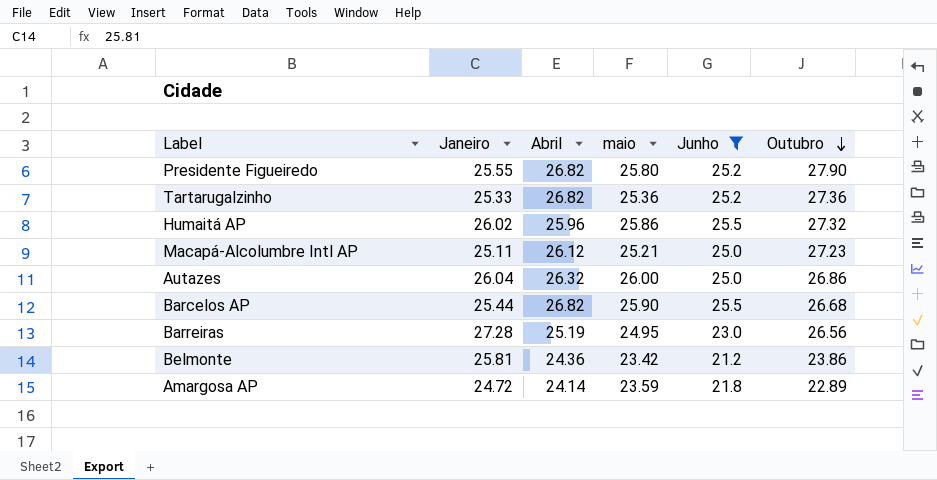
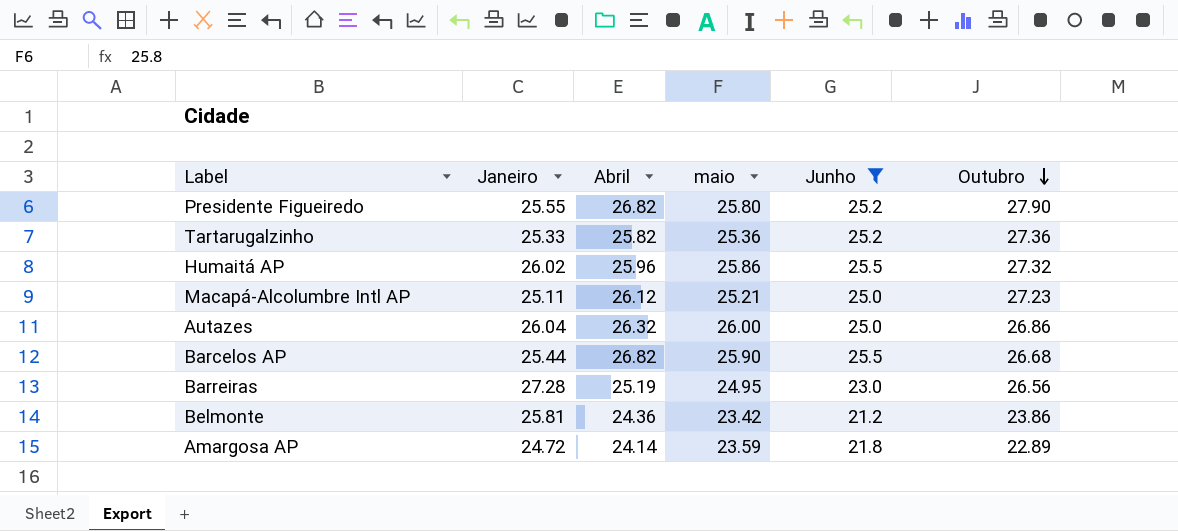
Tartarugalzinho | Abril: 26.82 -> 25.82

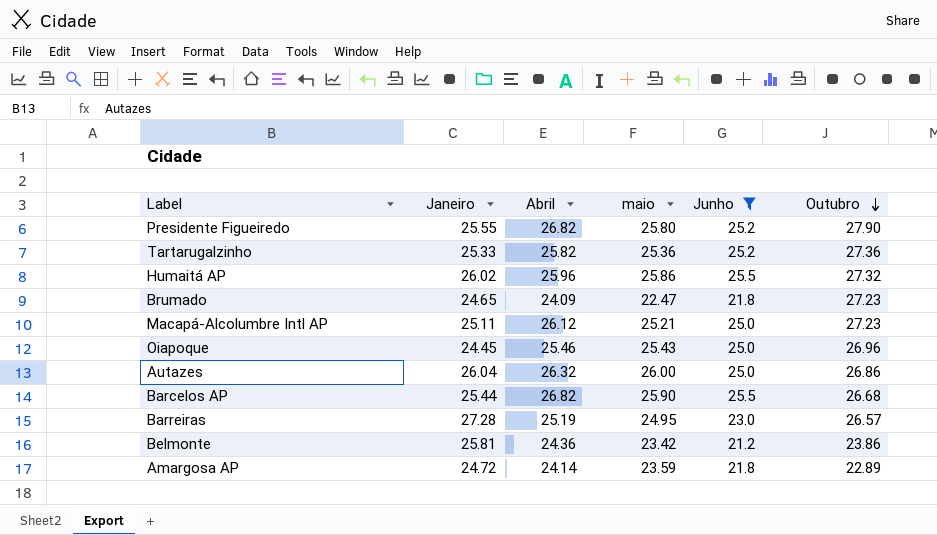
row Brumado: none -> 24.65 | 24.09 | 22.47 | 21.8 | 27.23
row Oiapoque: none -> 24.45 | 25.46 | 25.43 | 25.0 | 26.96
Barreiras | Outubro: 26.56 -> 26.57

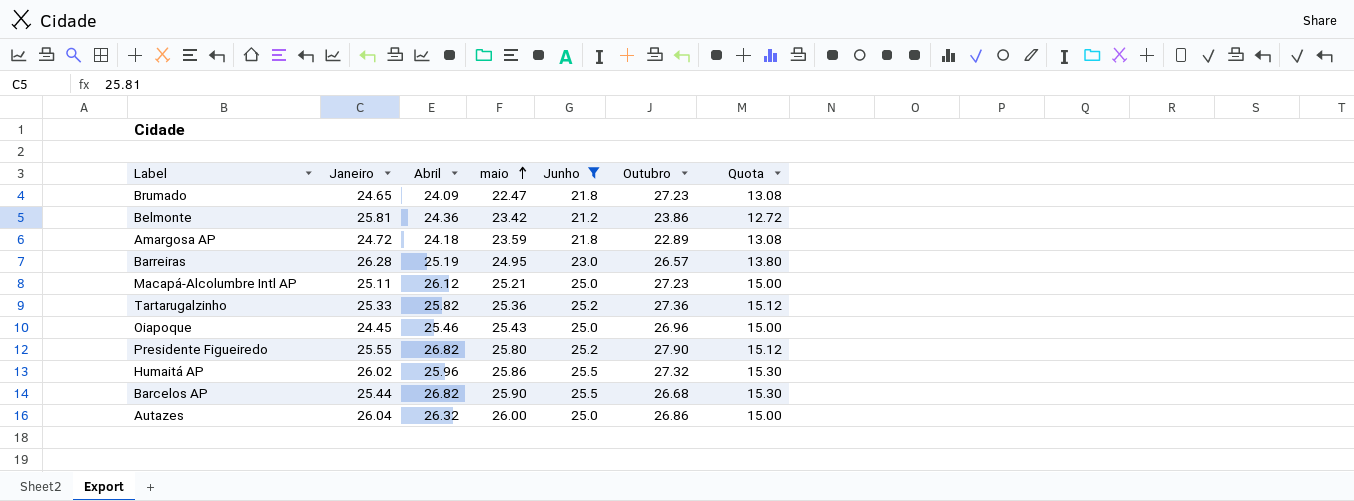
row order: Outubro descending -> maio ascending
column Quota | formula: none -> [Junho] * 0.6
Amargosa AP | Abril: 24.14 -> 24.18
Barreiras | Janeiro: 27.28 -> 26.28

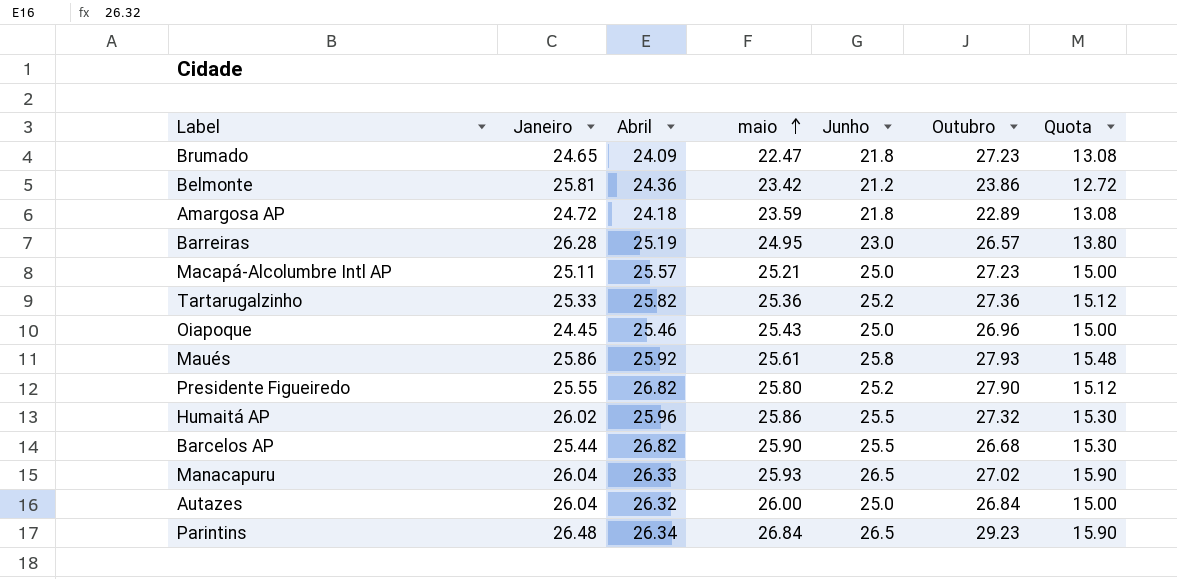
filter: Junho <= 25.5 -> none
Macapá-Alcolumbre Intl AP | Abril: 26.12 -> 25.57
Autazes | Outubro: 26.86 -> 26.84

